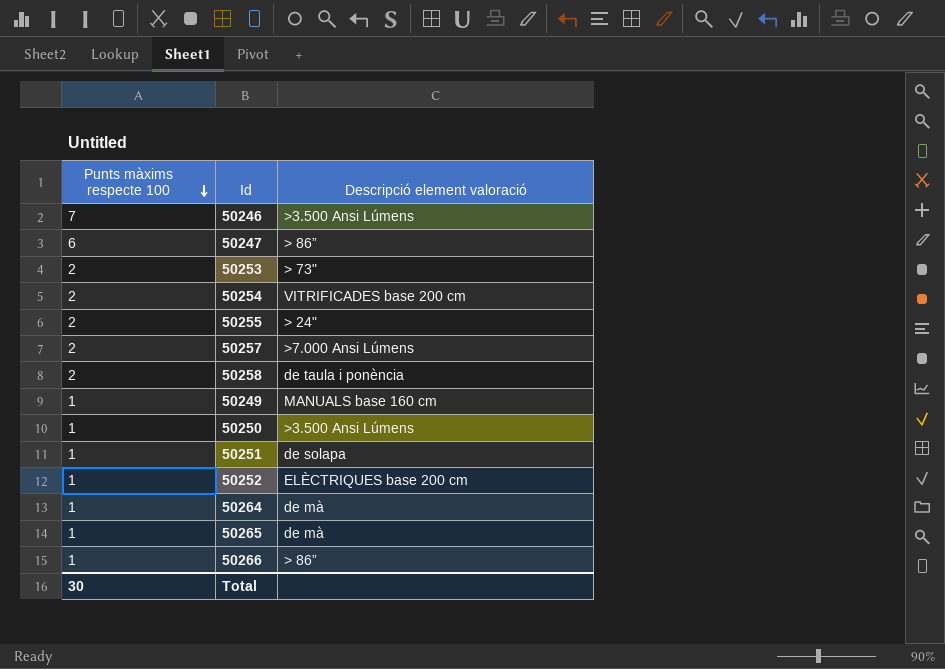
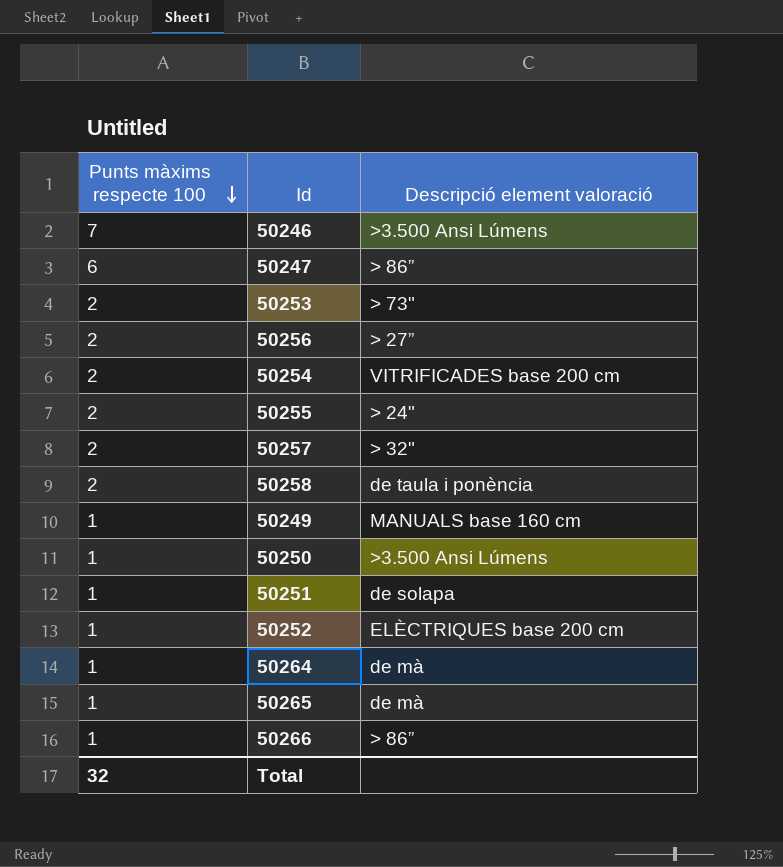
row 50256: none -> 2 | > 27”
50257 | Descripció element valoració: >7.000 Ansi Lúmens -> > 32"
Total | Punts màxims respecte 100: 30 -> 32

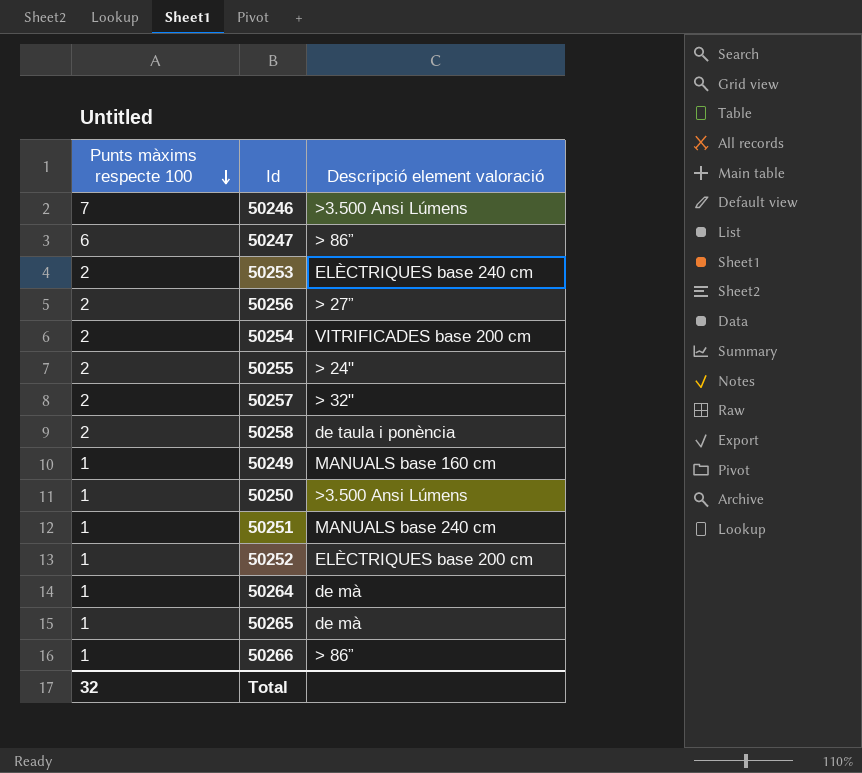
50253 | Descripció element valoració: > 73" -> ELÈCTRIQUES base 240 cm
50251 | Descripció element valoració: de solapa -> MANUALS base 240 cm

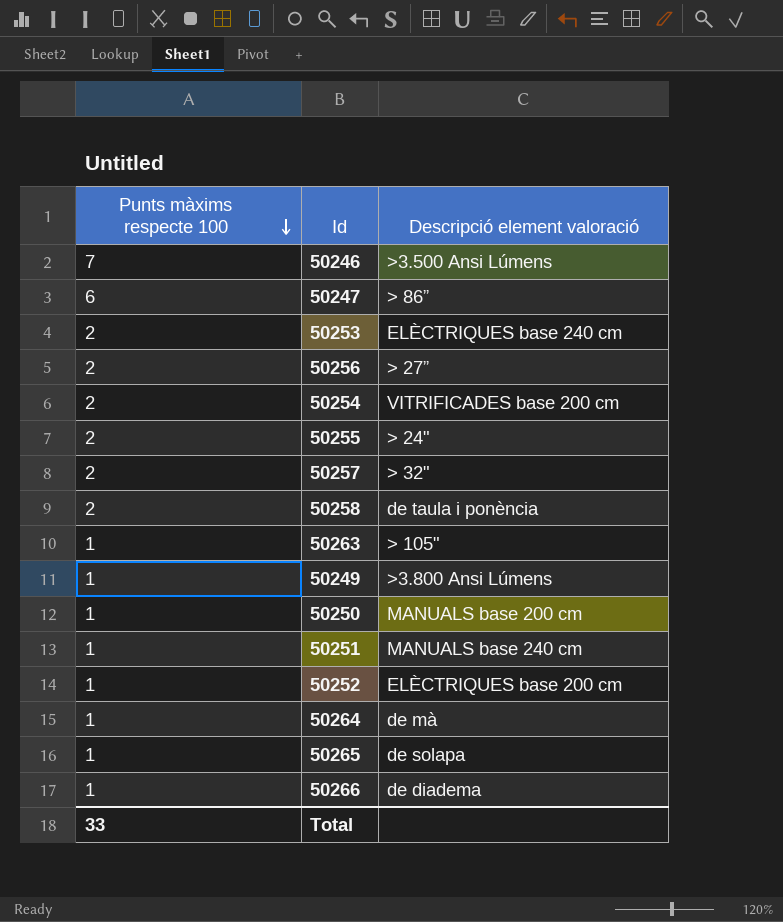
row 50263: none -> 1 | > 105"
50249 | Descripció element valoració: MANUALS base 160 cm -> >3.800 Ansi Lúmens
50250 | Descripció element valoració: >3.500 Ansi Lúmens -> MANUALS base 200 cm
50265 | Descripció element valoració: de mà -> de solapa
50266 | Descripció element valoració: > 86” -> de diadema
Total | Punts màxims respecte 100: 32 -> 33

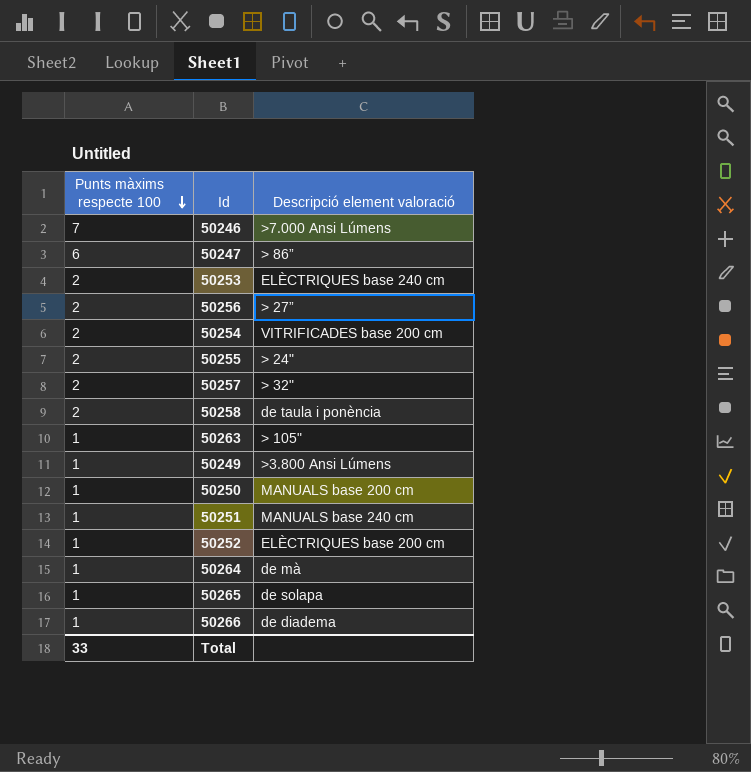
50246 | Descripció element valoració: >3.500 Ansi Lúmens -> >7.000 Ansi Lúmens

